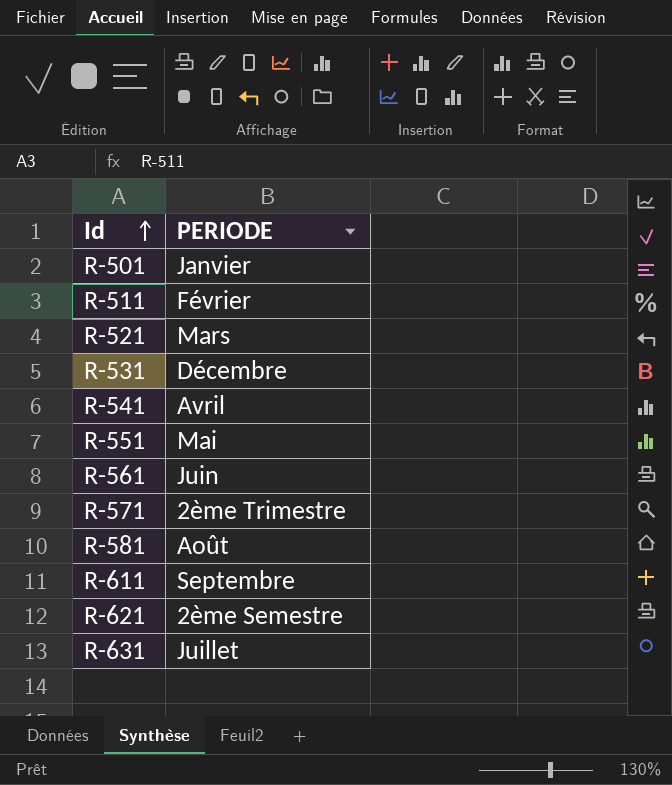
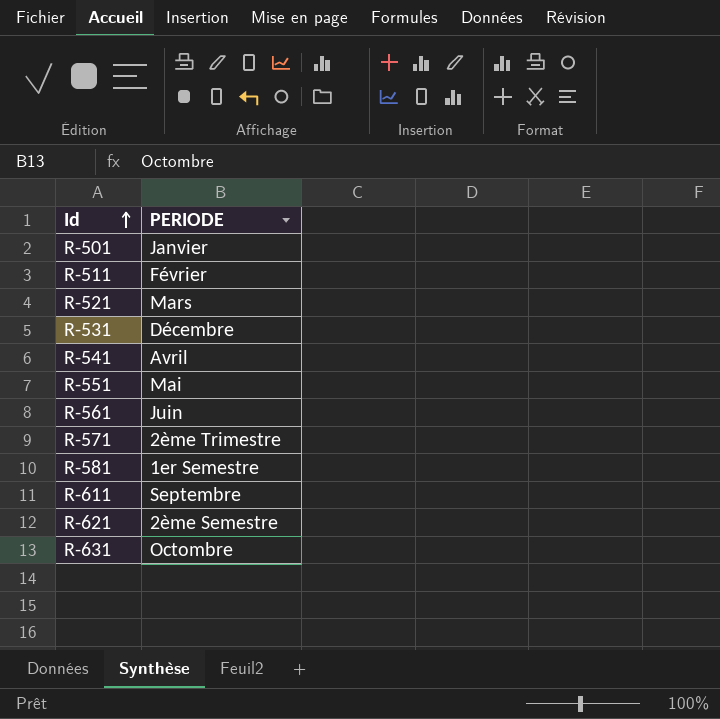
R-581 | PERIODE: Août -> 1er Semestre
R-631 | PERIODE: Juillet -> Octombre

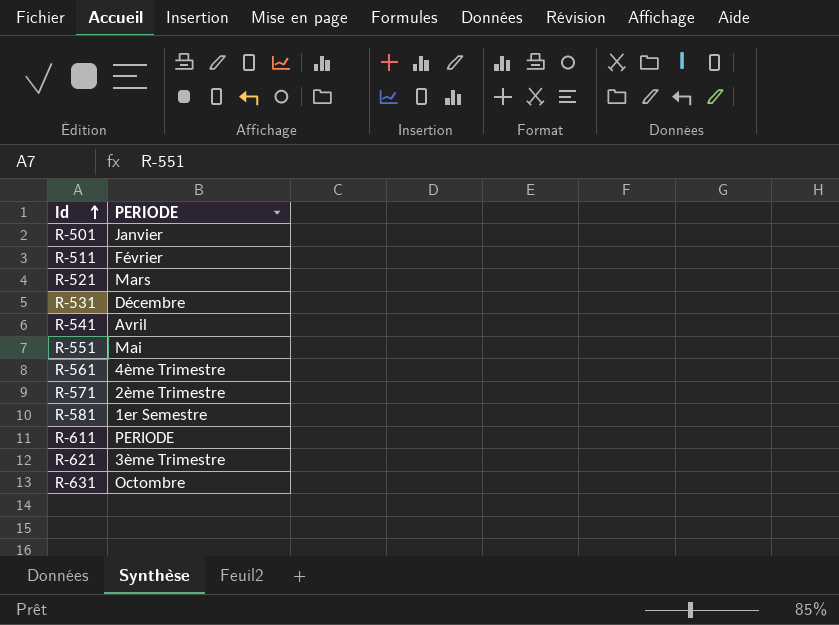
R-561 | PERIODE: Juin -> 4ème Trimestre
R-611 | PERIODE: Septembre -> PERIODE
R-621 | PERIODE: 2ème Semestre -> 3ème Trimestre

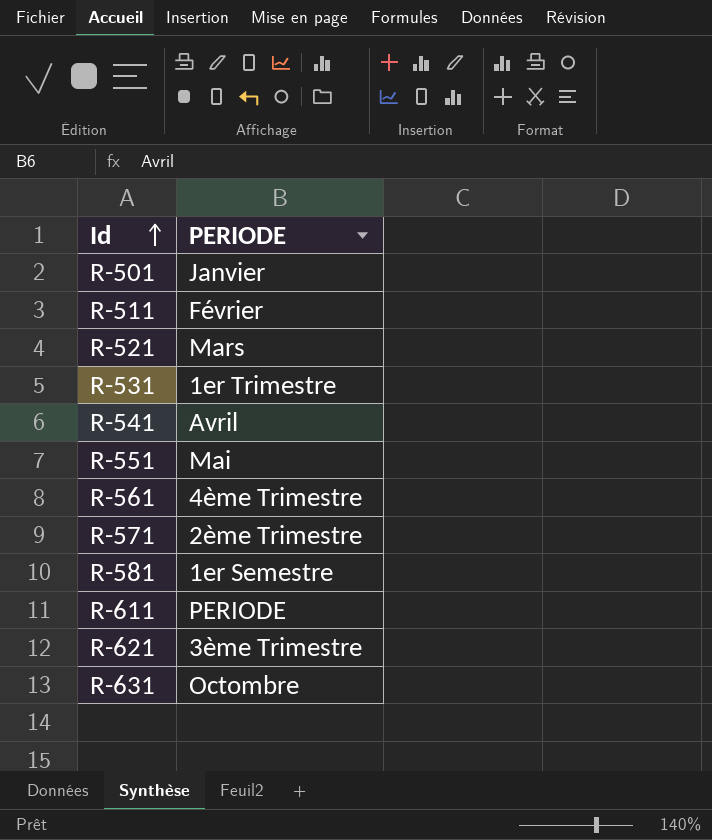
R-531 | PERIODE: Décembre -> 1er Trimestre

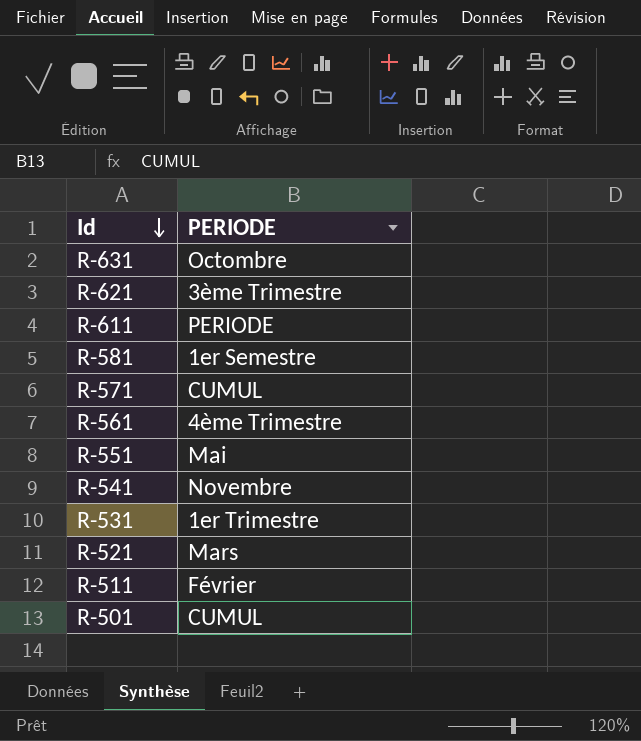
row order: Id ascending -> Id descending
R-571 | PERIODE: 2ème Trimestre -> CUMUL
R-541 | PERIODE: Avril -> Novembre
R-501 | PERIODE: Janvier -> CUMUL

